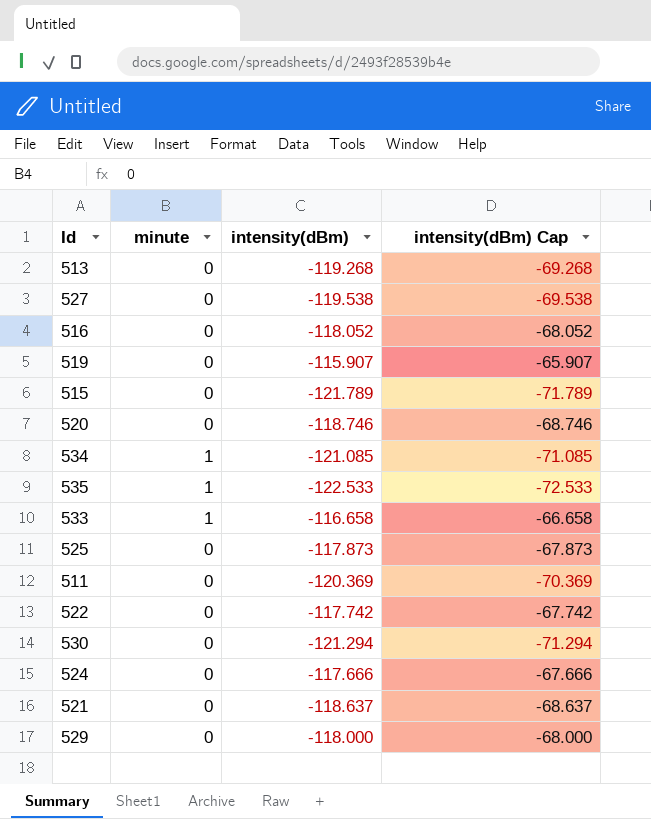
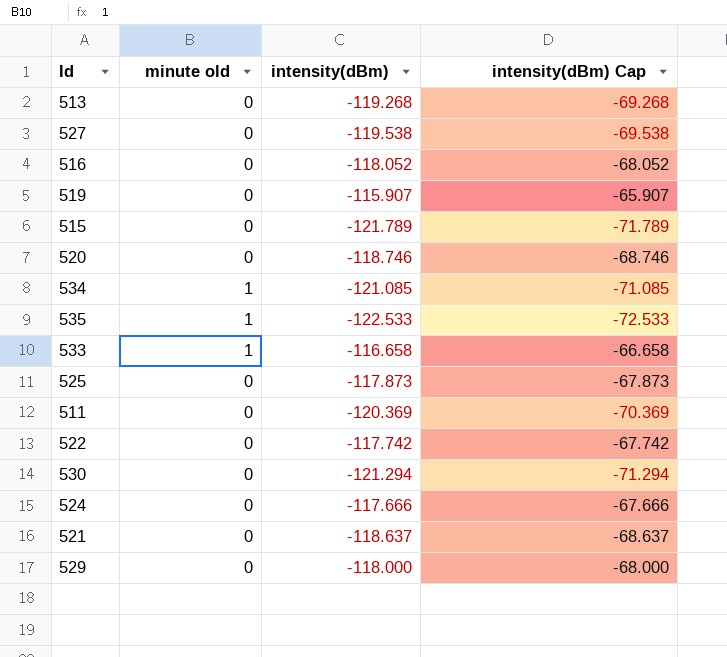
column name: minute -> minute old

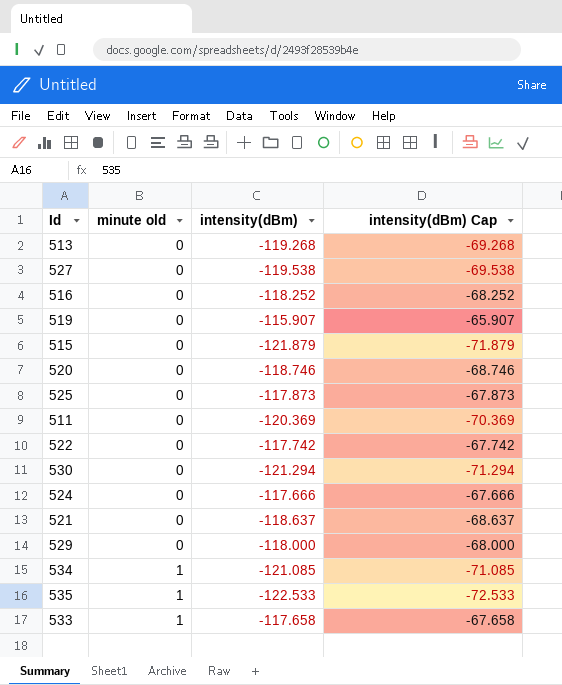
row order: none -> minute old ascending
516 | intensity(dBm): -118.052 -> -118.252
516 | intensity(dBm) Cap: -68.052 -> -68.252
515 | intensity(dBm): -121.789 -> -121.879
515 | intensity(dBm) Cap: -71.789 -> -71.879
533 | intensity(dBm): -116.658 -> -117.658
533 | intensity(dBm) Cap: -66.658 -> -67.658

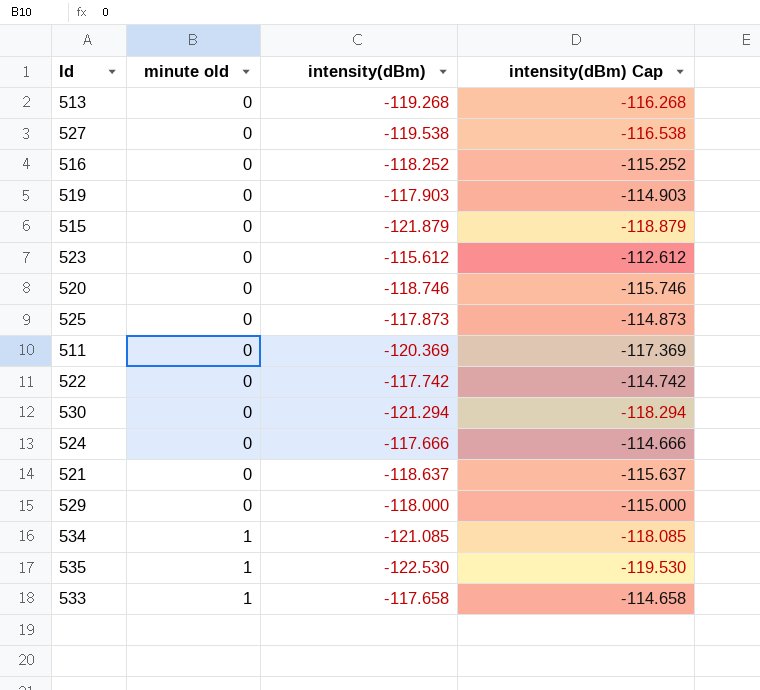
column intensity(dBm) Cap | formula: [intensity(dBm)] + 50 -> [intensity(dBm)] + 3
519 | intensity(dBm): -115.907 -> -117.903
row 523: none -> 0 | -115.612 | -112.612
535 | intensity(dBm): -122.533 -> -122.530

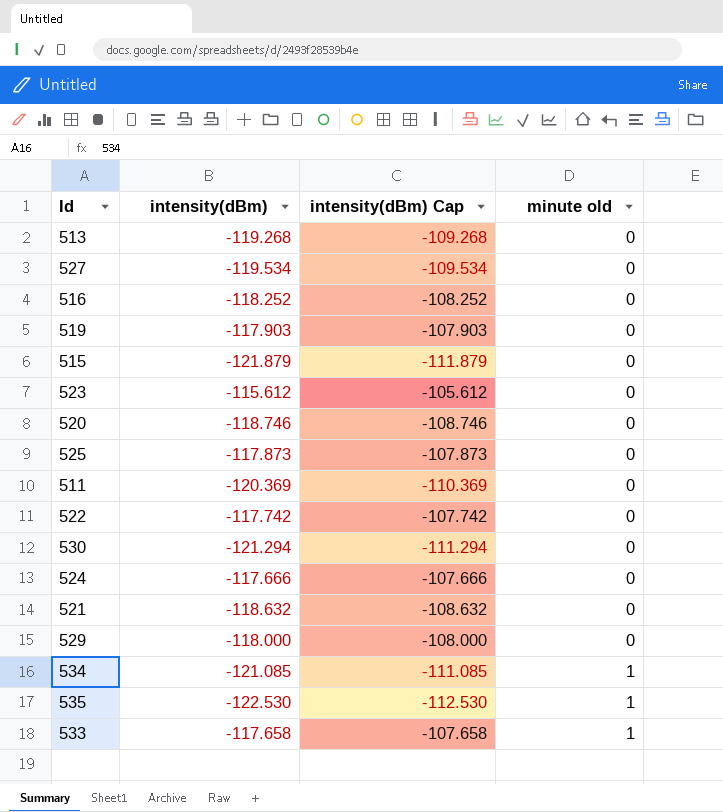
column intensity(dBm) Cap | formula: [intensity(dBm)] + 3 -> [intensity(dBm)] + 10
column minute old | position: 2 -> 4
527 | intensity(dBm): -119.538 -> -119.534
521 | intensity(dBm): -118.637 -> -118.632

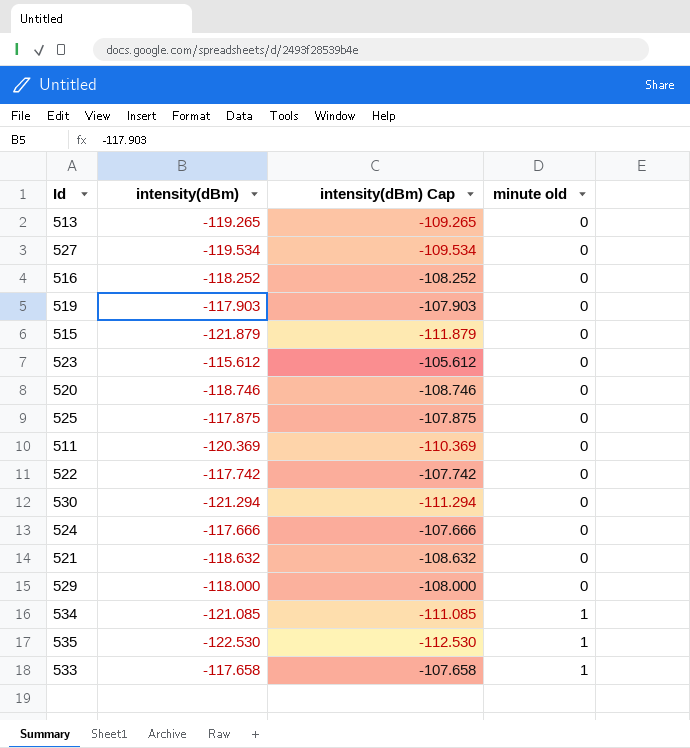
513 | intensity(dBm): -119.268 -> -119.265
513 | intensity(dBm) Cap: -109.268 -> -109.265
525 | intensity(dBm): -117.873 -> -117.875
525 | intensity(dBm) Cap: -107.873 -> -107.875

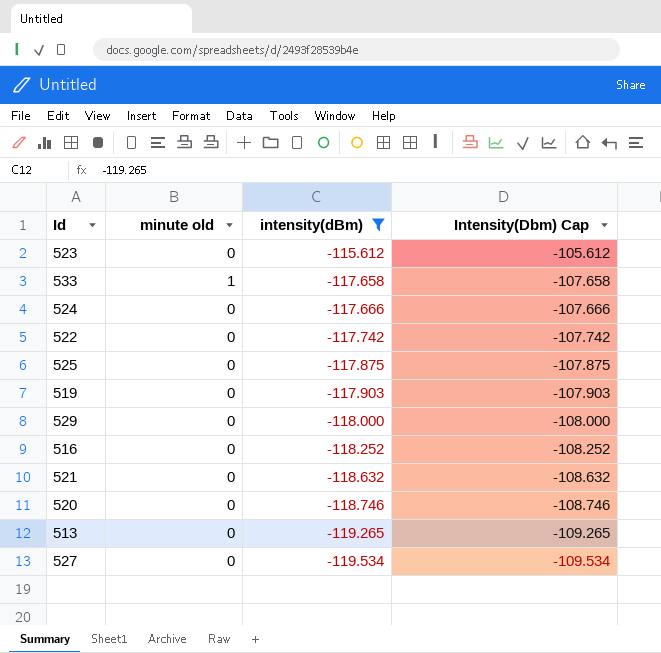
filter: none -> intensity(dBm) >= -119.534
row order: minute old ascending -> intensity(dBm) descending
column minute old | position: 4 -> 2
column name: intensity(dBm) Cap -> Intensity(Dbm) Cap

